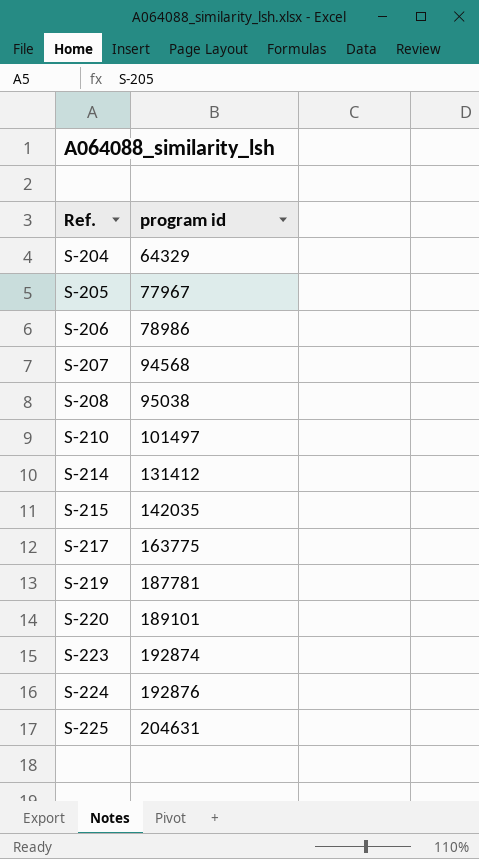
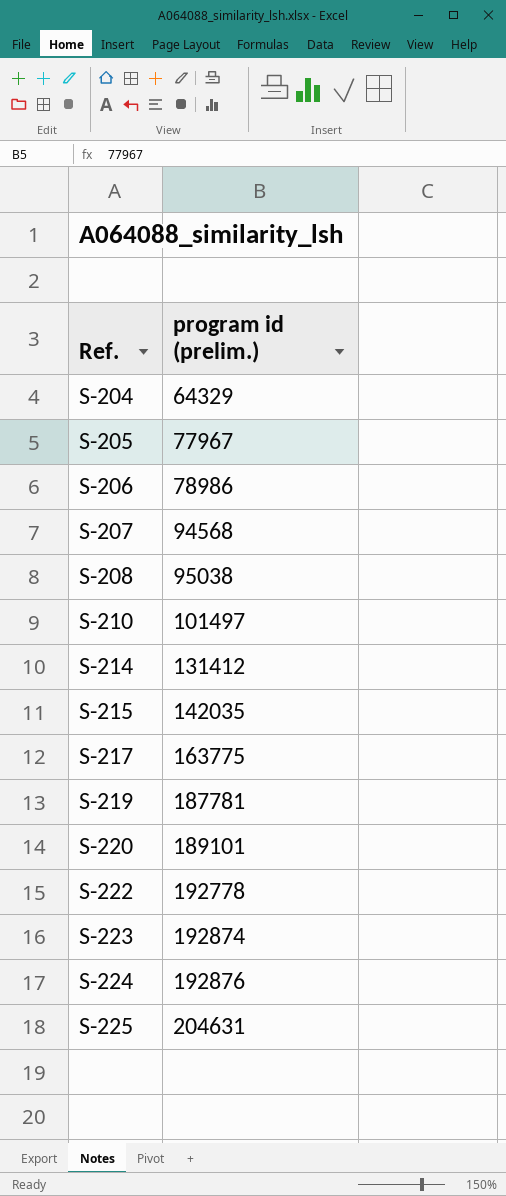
column name: program id -> program id (prelim.)
row S-222: none -> 192778

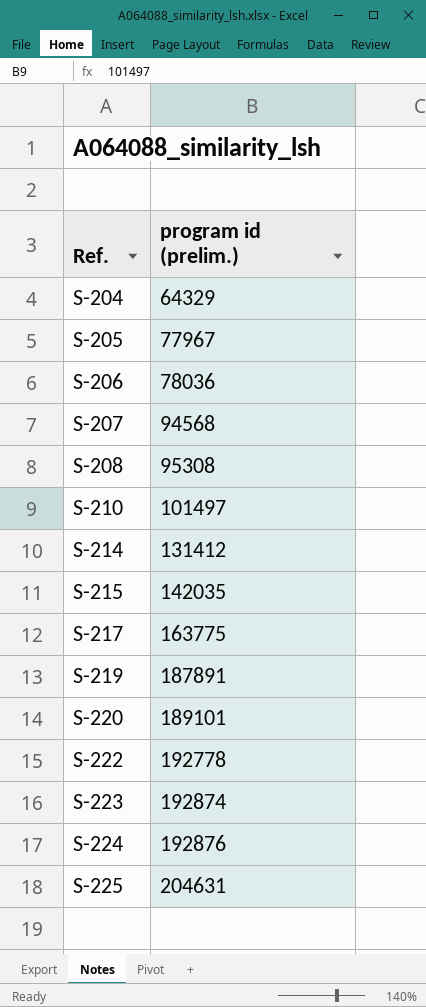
S-206 | program id (prelim.): 78986 -> 78036
S-208 | program id (prelim.): 95038 -> 95308
S-219 | program id (prelim.): 187781 -> 187891

